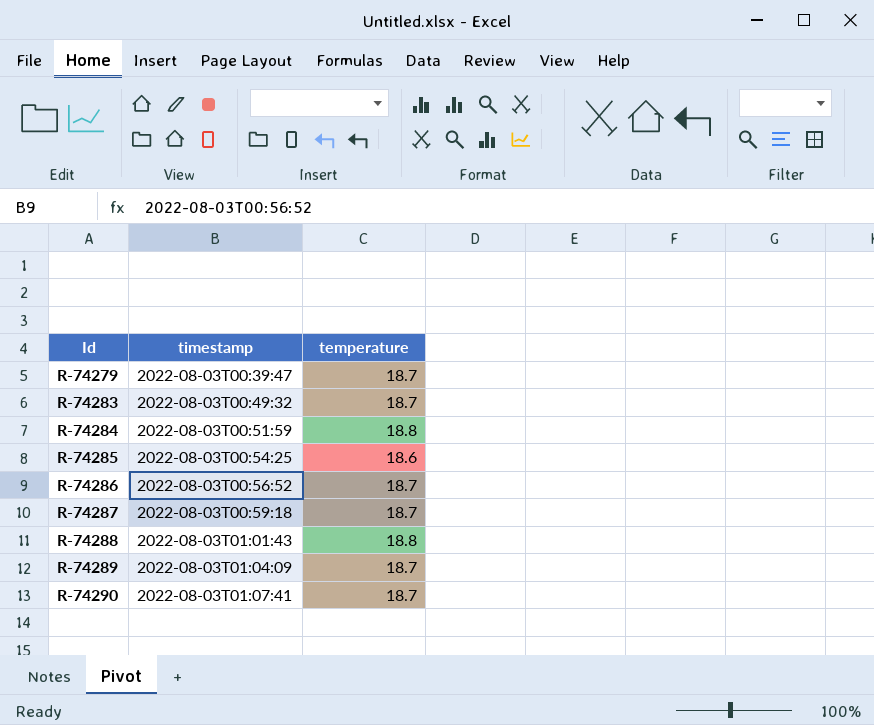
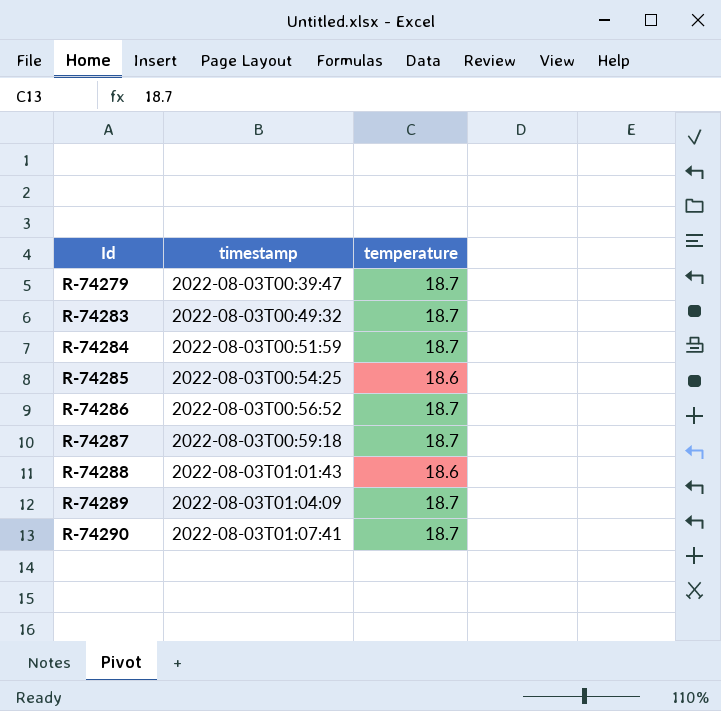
R-74284 | temperature: 18.8 -> 18.7
R-74288 | temperature: 18.8 -> 18.6

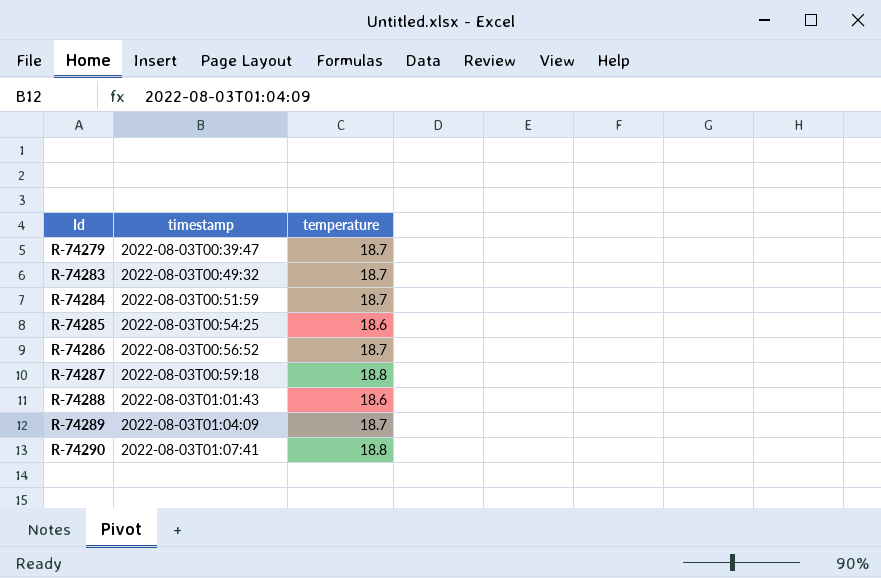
R-74287 | temperature: 18.7 -> 18.8
R-74290 | temperature: 18.7 -> 18.8

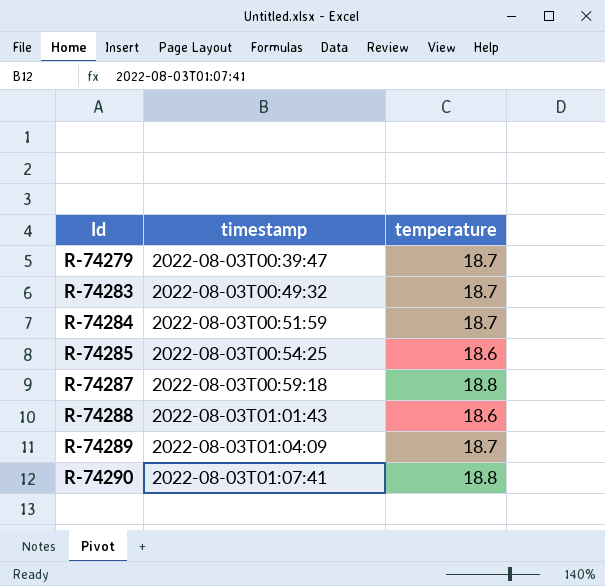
row R-74286: 2022-08-03T00:56:52 | 18.7 -> none

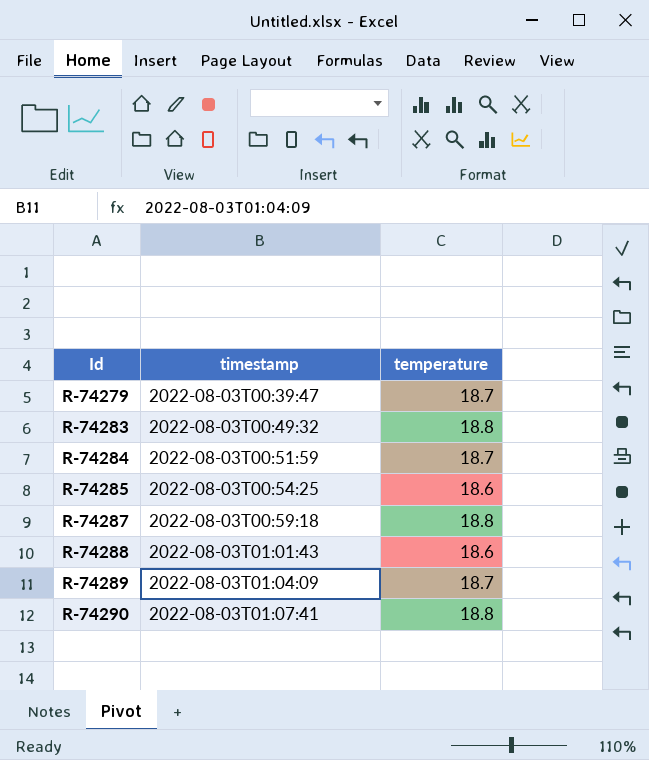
R-74283 | temperature: 18.7 -> 18.8

